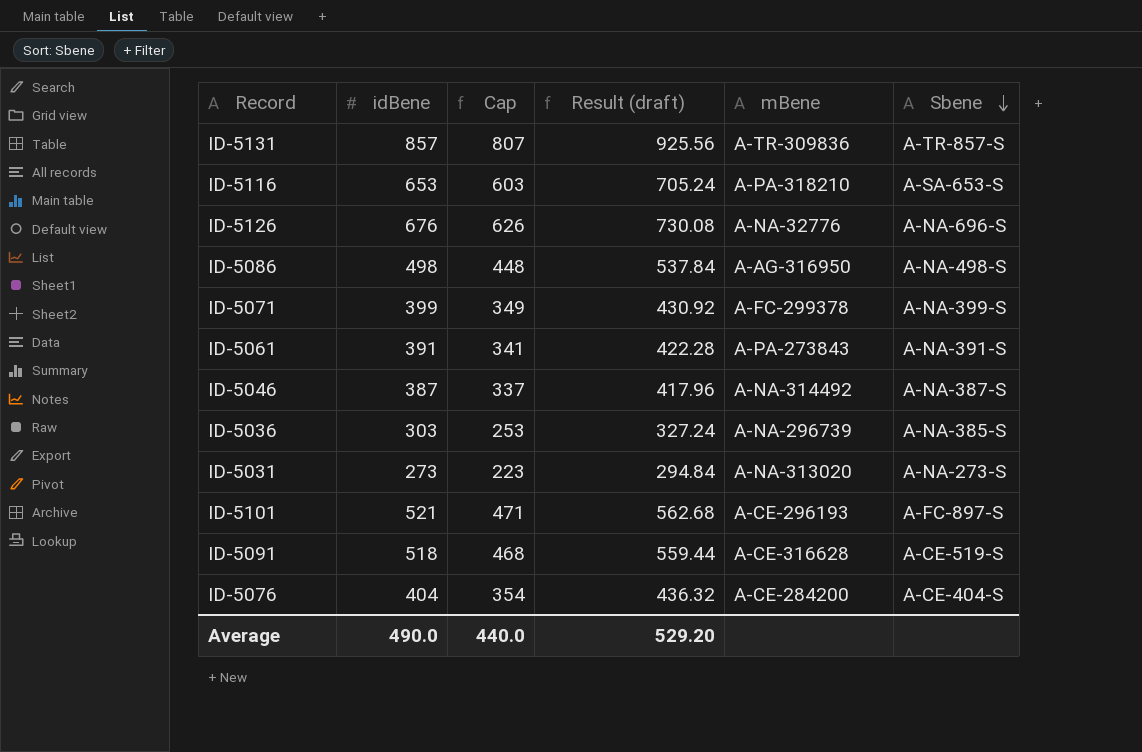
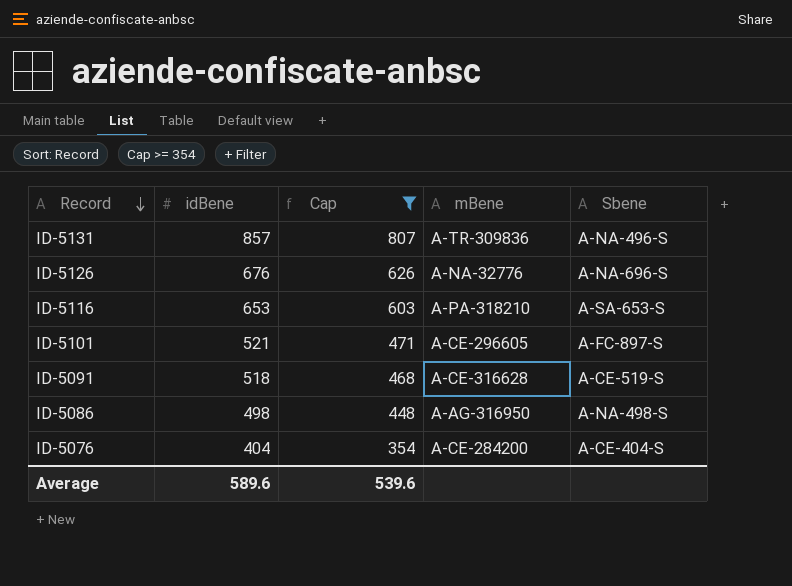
filter: none -> Cap >= 354
row order: Sbene descending -> Record descending
column Result (draft) | formula: [idBene] * 1.08 -> none
ID-5131 | Sbene: A-TR-857-S -> A-NA-496-S
ID-5101 | mBene: A-CE-296193 -> A-CE-296605
Average | idBene: 490.0 -> 589.6
Average | Cap: 440.0 -> 539.6

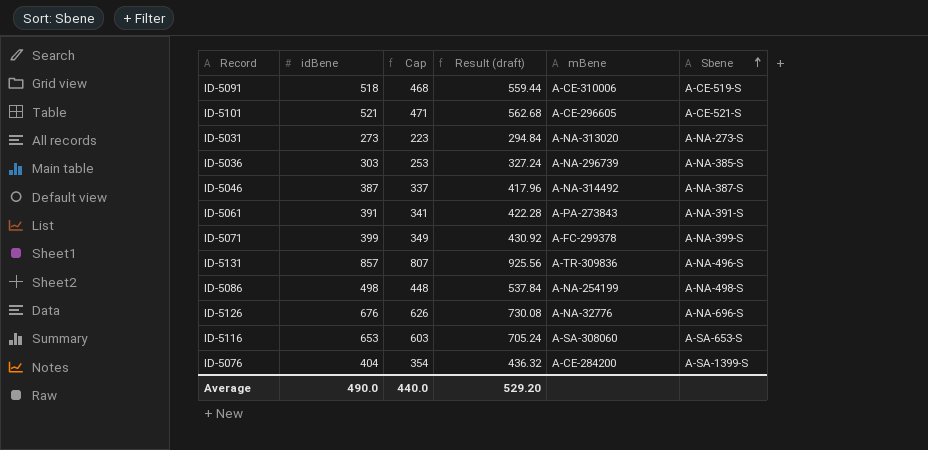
filter: Cap >= 354 -> none
row order: Record descending -> Sbene ascending
column Result (draft) | formula: none -> [idBene] * 1.08
ID-5091 | mBene: A-CE-316628 -> A-CE-310006
ID-5101 | Sbene: A-FC-897-S -> A-CE-521-S
ID-5086 | mBene: A-AG-316950 -> A-NA-254199
ID-5116 | mBene: A-PA-318210 -> A-SA-308060
ID-5076 | Sbene: A-CE-404-S -> A-SA-1399-S
Average | idBene: 589.6 -> 490.0
Average | Cap: 539.6 -> 440.0

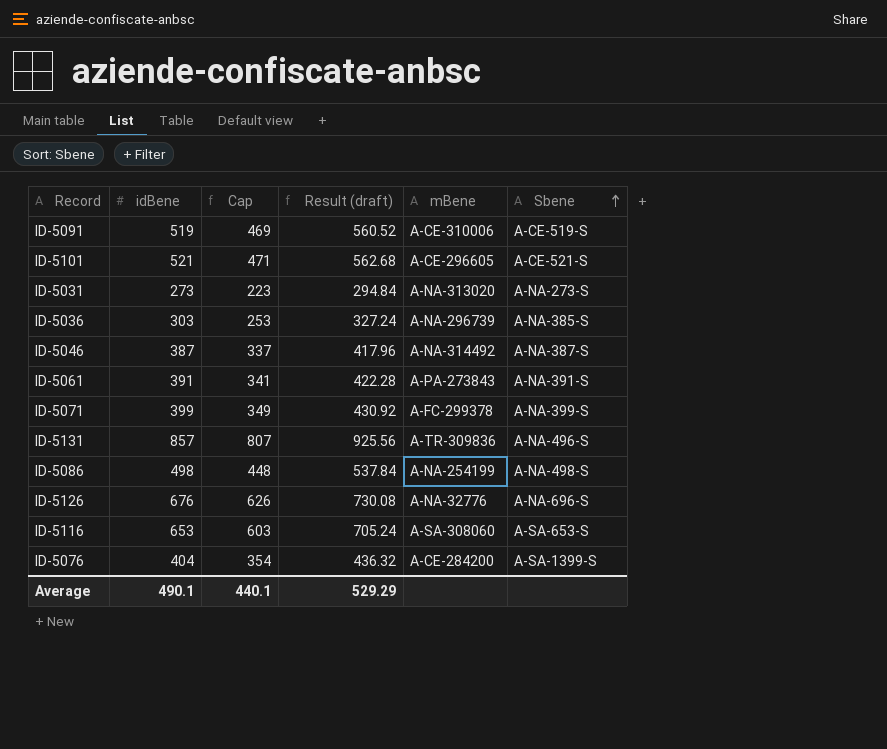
ID-5091 | idBene: 518 -> 519
ID-5091 | Cap: 468 -> 469
ID-5091 | Result (draft): 559.44 -> 560.52
Average | idBene: 490.0 -> 490.1
Average | Cap: 440.0 -> 440.1
Average | Result (draft): 529.20 -> 529.29

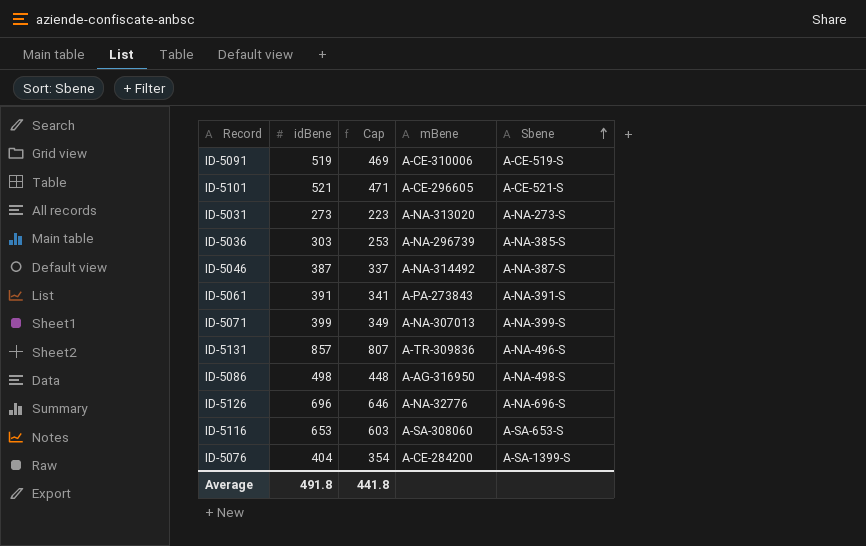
column Result (draft) | formula: [idBene] * 1.08 -> none
ID-5071 | mBene: A-FC-299378 -> A-NA-307013
ID-5086 | mBene: A-NA-254199 -> A-AG-316950
ID-5126 | idBene: 676 -> 696
ID-5126 | Cap: 626 -> 646
Average | idBene: 490.1 -> 491.8
Average | Cap: 440.1 -> 441.8

